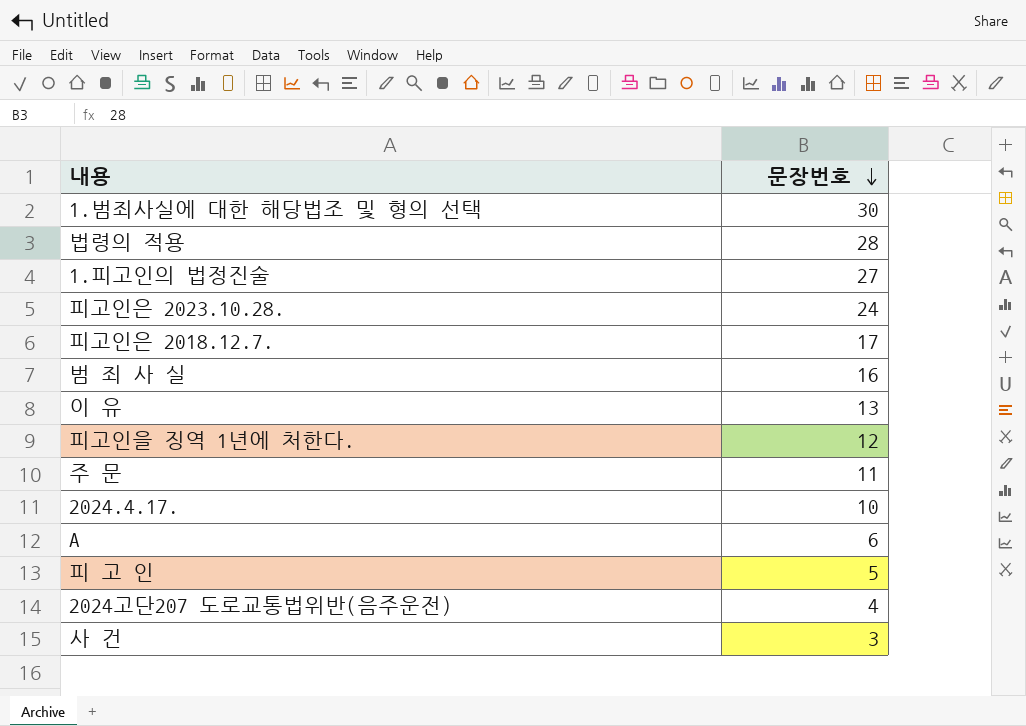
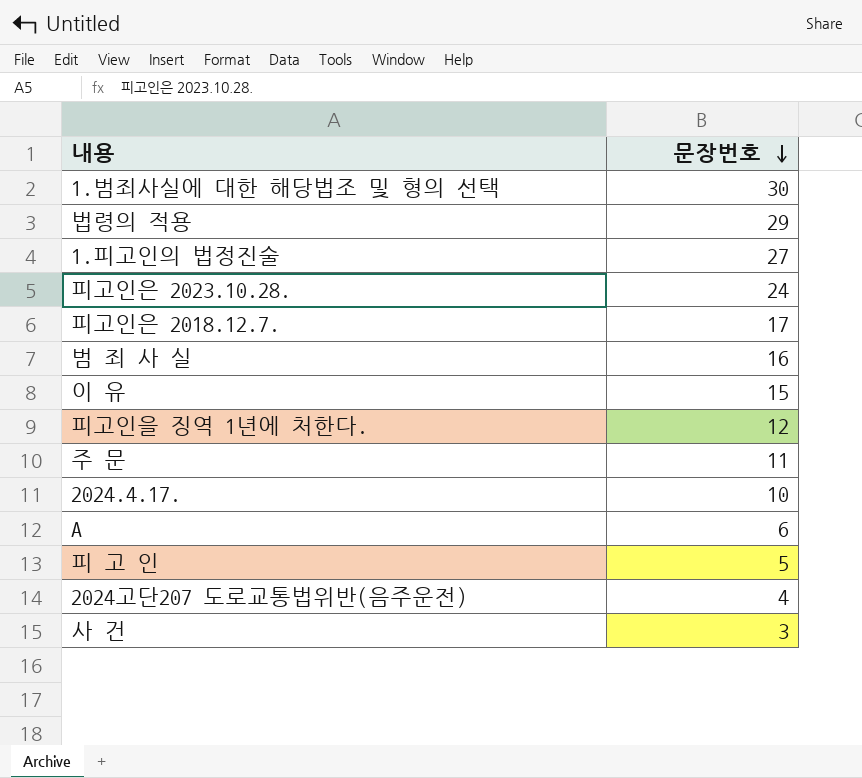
법령의 적용 | 문장번호: 28 -> 29
이 유 | 문장번호: 13 -> 15

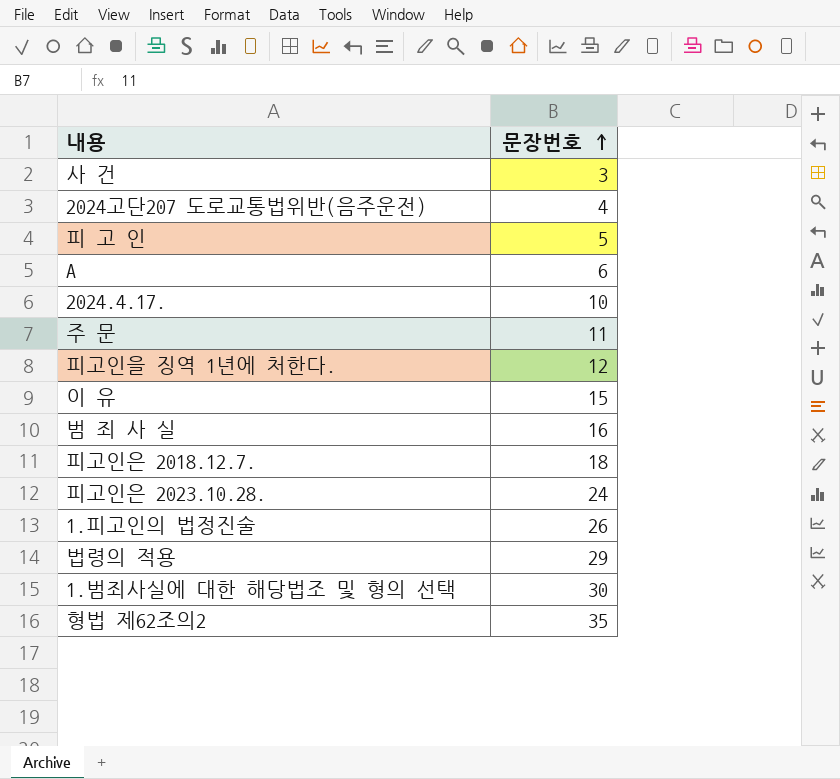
row order: 문장번호 descending -> 문장번호 ascending
피고인은 2018.12.7. | 문장번호: 17 -> 18
1.피고인의 법정진술 | 문장번호: 27 -> 26
row 형법 제62조의2: none -> 35

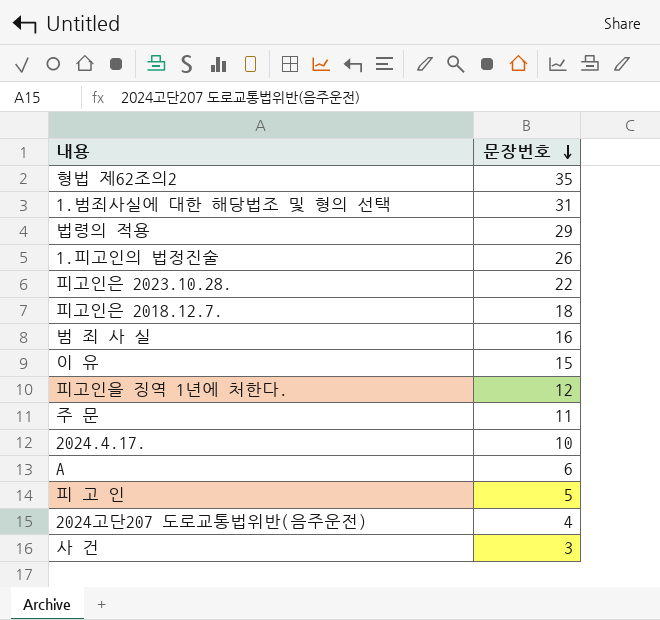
row order: 문장번호 ascending -> 문장번호 descending
1.범죄사실에 대한 해당법조 및 형의 선택 | 문장번호: 30 -> 31
피고인은 2023.10.28. | 문장번호: 24 -> 22

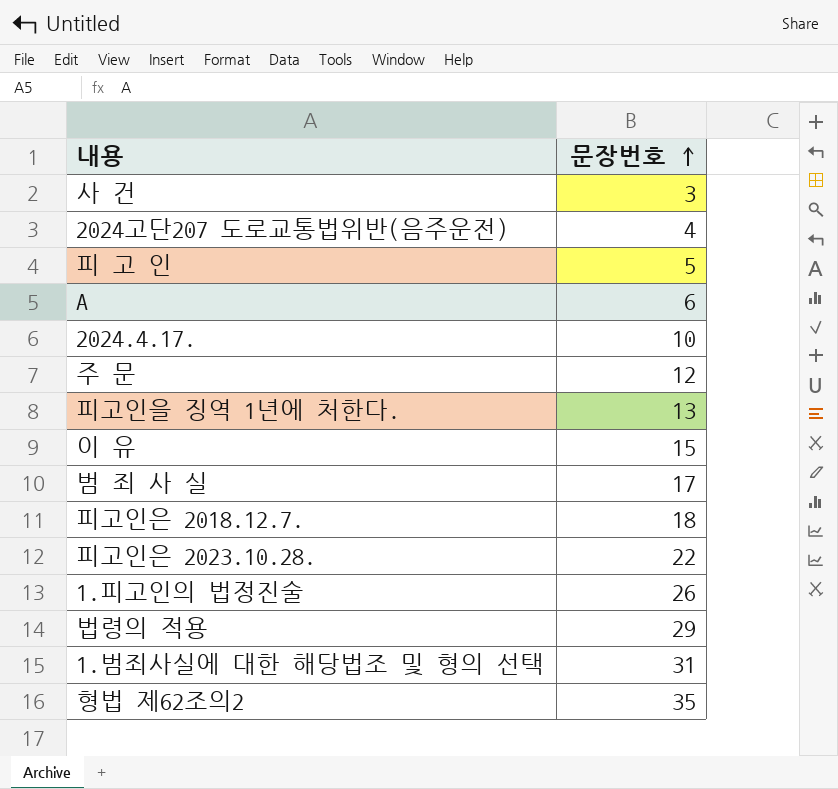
row order: 문장번호 descending -> 문장번호 ascending
주 문 | 문장번호: 11 -> 12
피고인을 징역 1년에 처한다. | 문장번호: 12 -> 13
범 죄 사 실 | 문장번호: 16 -> 17

